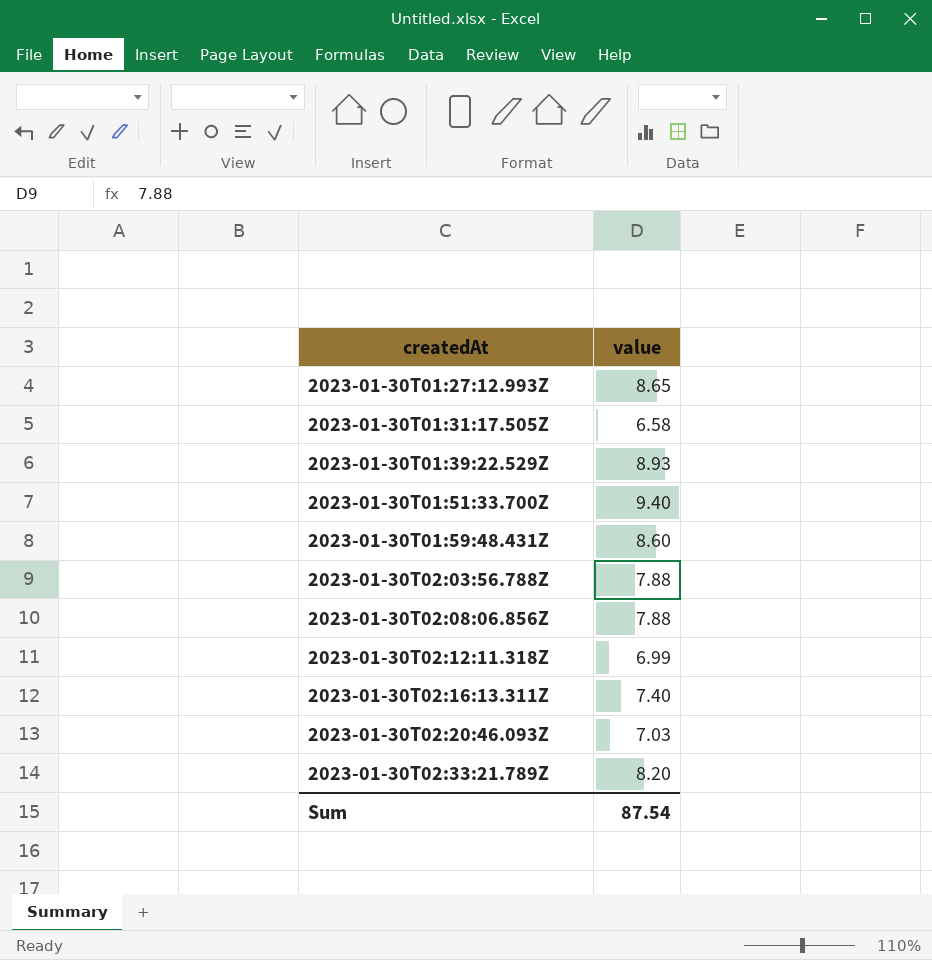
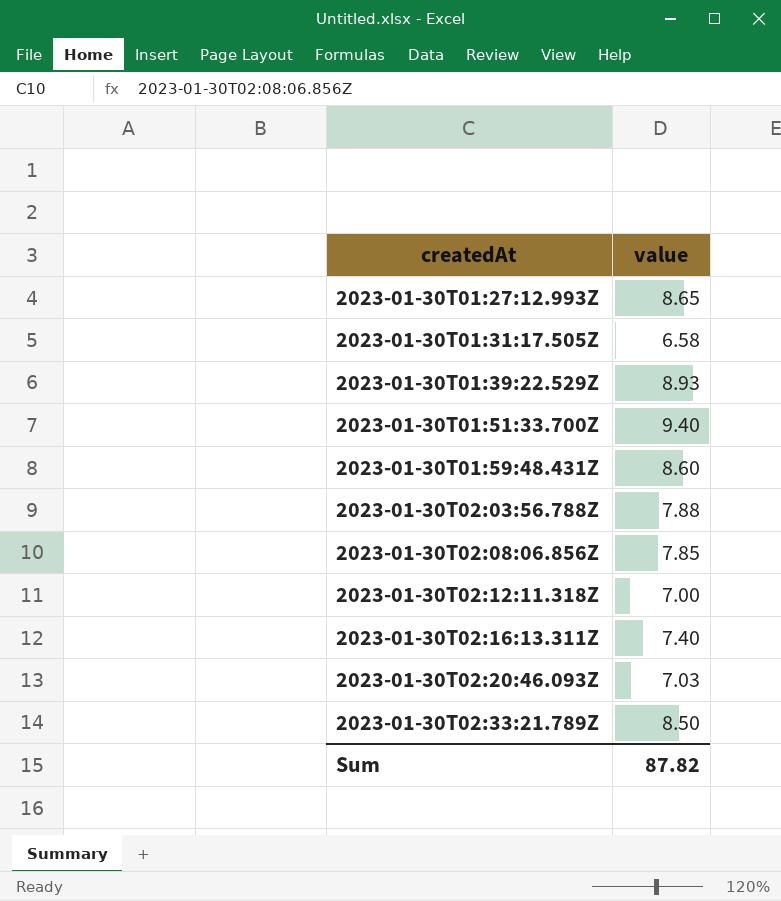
2023-01-30T02:08:06.856Z | value: 7.88 -> 7.85
2023-01-30T02:12:11.318Z | value: 6.99 -> 7.00
2023-01-30T02:33:21.789Z | value: 8.20 -> 8.50
Sum | value: 87.54 -> 87.82

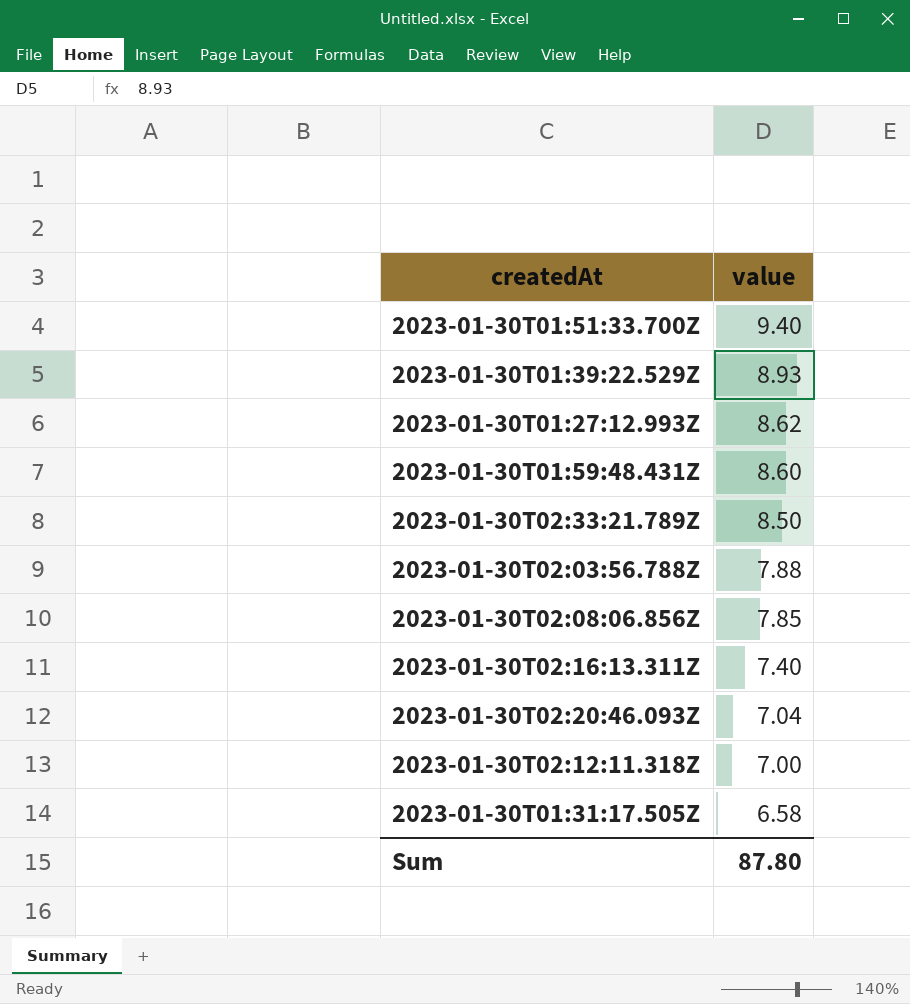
row order: createdAt ascending -> value descending
2023-01-30T01:27:12.993Z | value: 8.65 -> 8.62
2023-01-30T02:20:46.093Z | value: 7.03 -> 7.04
Sum | value: 87.82 -> 87.80

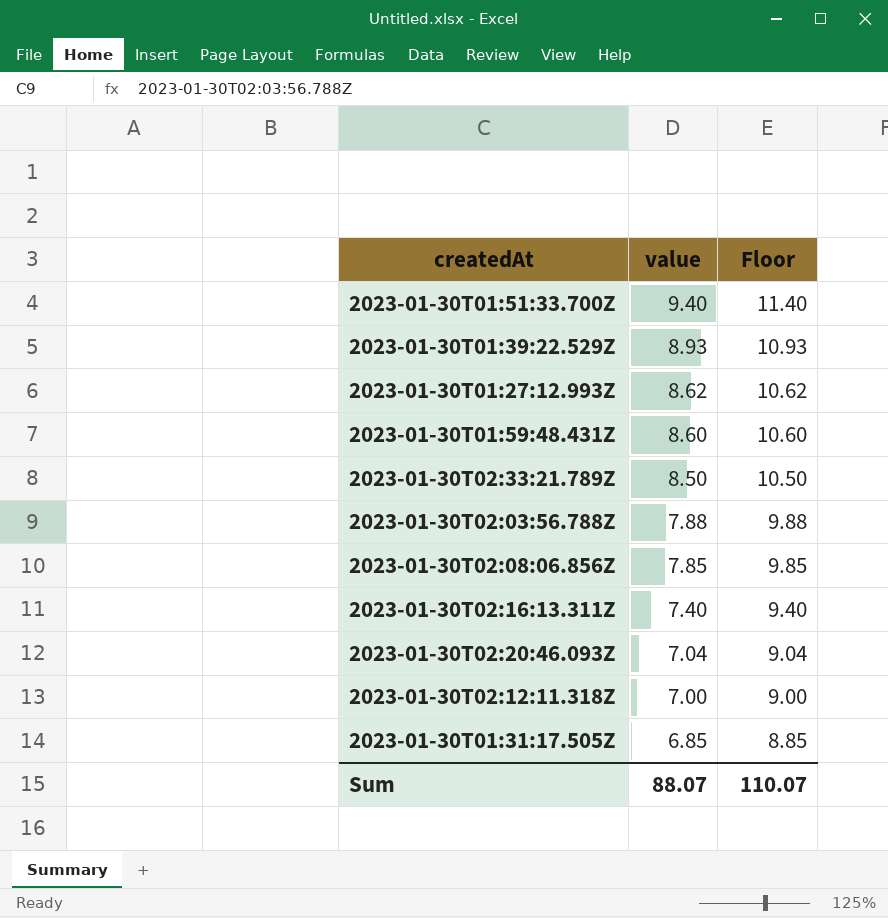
column Floor | formula: none -> [value] + 2
2023-01-30T01:31:17.505Z | value: 6.58 -> 6.85
Sum | value: 87.80 -> 88.07

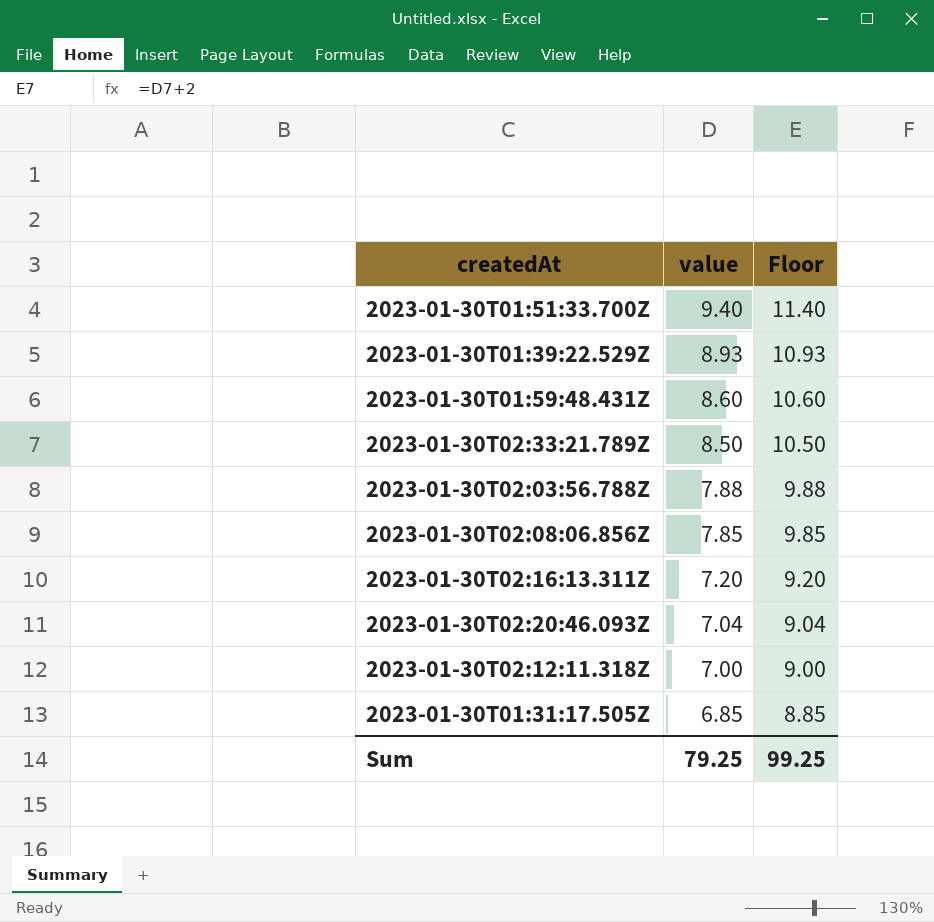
row 2023-01-30T01:27:12.993Z: 8.62 | 10.62 -> none
2023-01-30T02:16:13.311Z | value: 7.40 -> 7.20
2023-01-30T02:16:13.311Z | Floor: 9.40 -> 9.20
Sum | value: 88.07 -> 79.25
Sum | Floor: 110.07 -> 99.25

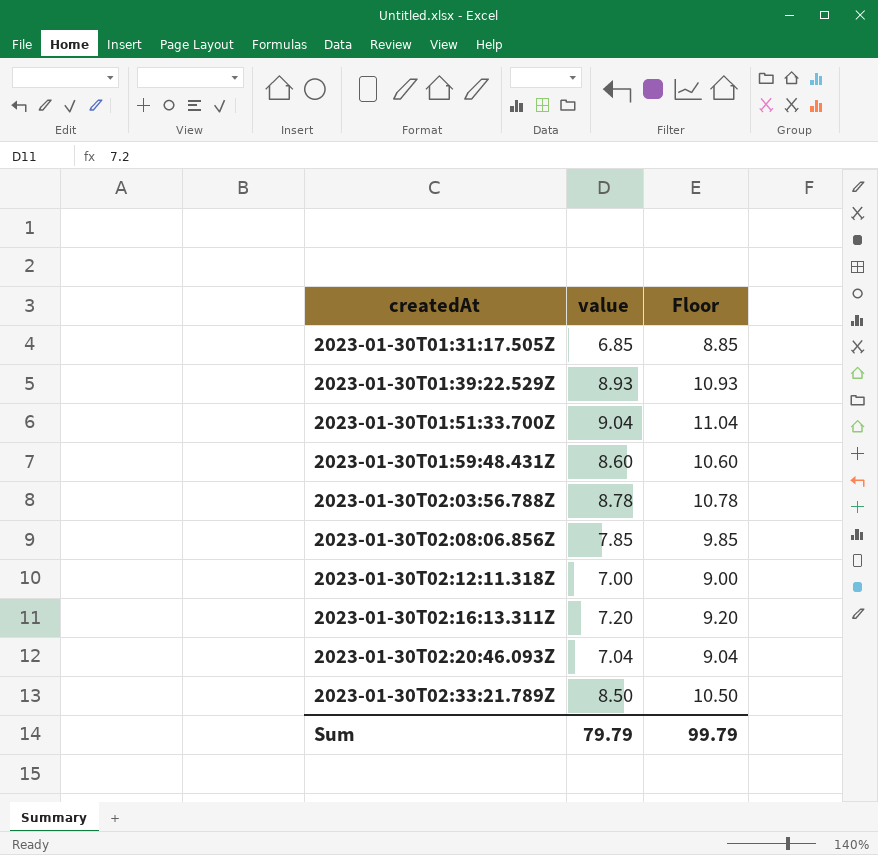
row order: value descending -> createdAt ascending
2023-01-30T01:51:33.700Z | value: 9.40 -> 9.04
2023-01-30T01:51:33.700Z | Floor: 11.40 -> 11.04
2023-01-30T02:03:56.788Z | value: 7.88 -> 8.78
2023-01-30T02:03:56.788Z | Floor: 9.88 -> 10.78
Sum | value: 79.25 -> 79.79
Sum | Floor: 99.25 -> 99.79

